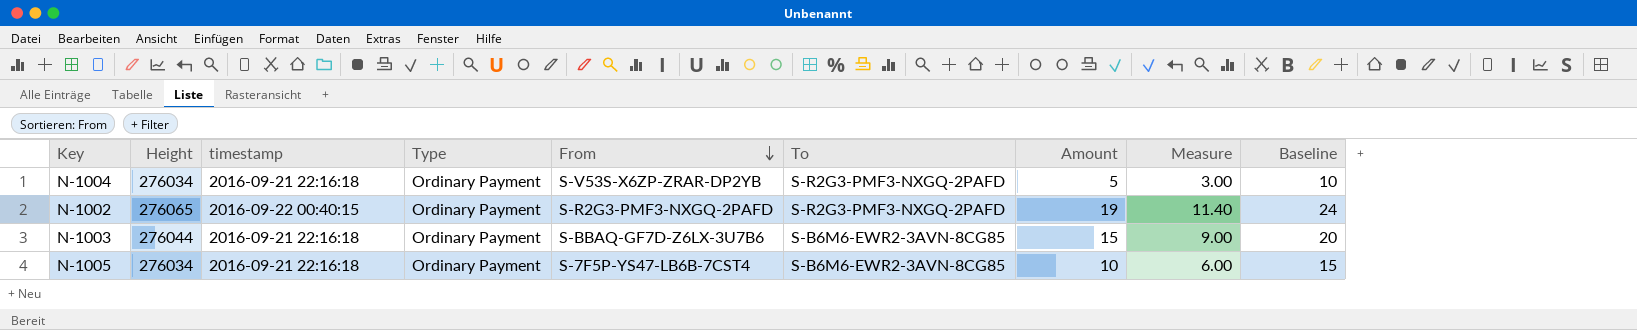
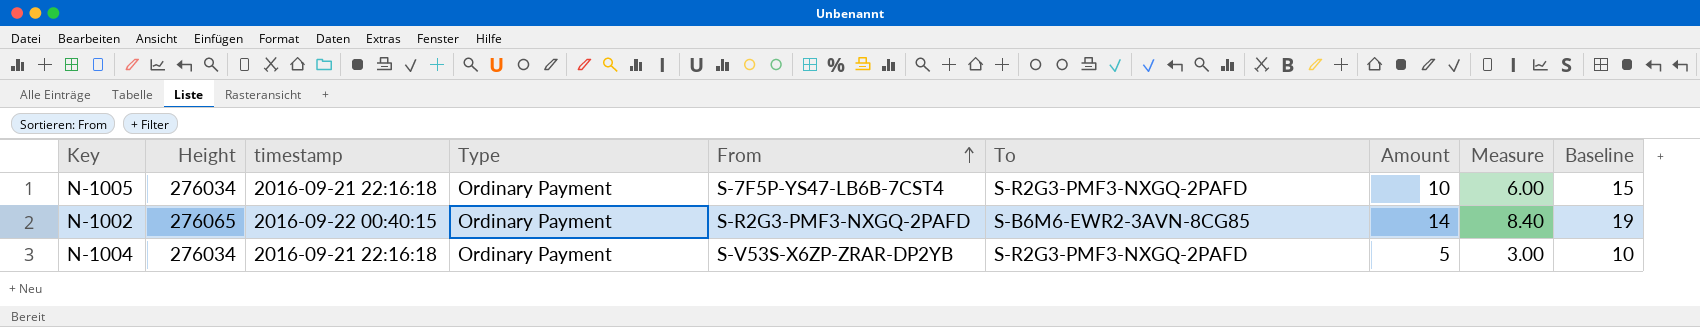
row order: From descending -> From ascending
row N-1003: 276044 | 2016-09-21 22:16:18 | Ordinary Payment | S-BBAQ-GF7D-Z6LX-3U7B6 | S-B6M6-EWR2-3AVN-8CG85 | 15 | 9.00 | 20 -> none
N-1005 | To: S-B6M6-EWR2-3AVN-8CG85 -> S-R2G3-PMF3-NXGQ-2PAFD
N-1002 | To: S-R2G3-PMF3-NXGQ-2PAFD -> S-B6M6-EWR2-3AVN-8CG85
N-1002 | Amount: 19 -> 14
N-1002 | Measure: 11.40 -> 8.40
N-1002 | Baseline: 24 -> 19

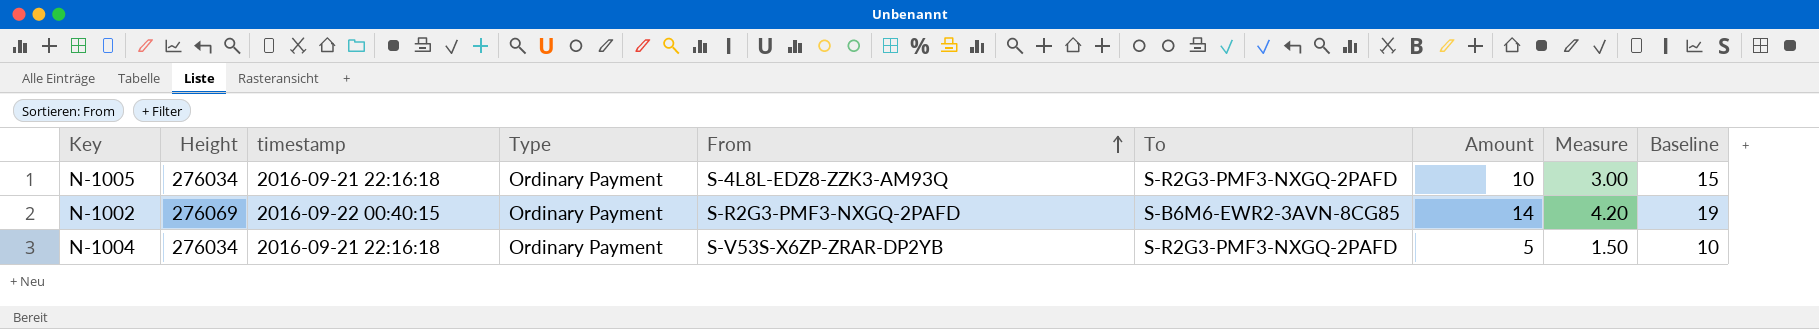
column Measure | formula: [Amount] * 0.6 -> [Amount] * 0.3
N-1005 | From: S-7F5P-YS47-LB6B-7CST4 -> S-4L8L-EDZ8-ZZK3-AM93Q
N-1002 | Height: 276065 -> 276069

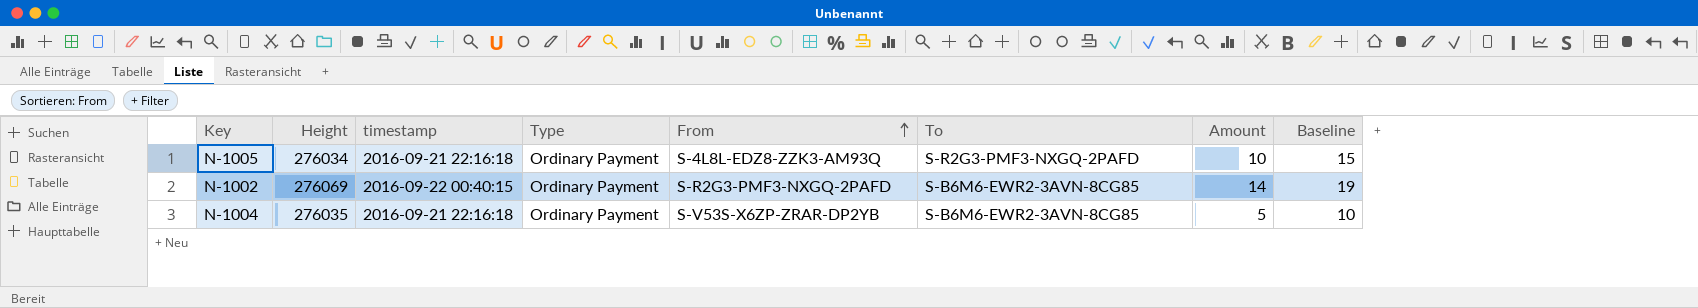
column Measure | formula: [Amount] * 0.3 -> none
N-1004 | Height: 276034 -> 276035
N-1004 | To: S-R2G3-PMF3-NXGQ-2PAFD -> S-B6M6-EWR2-3AVN-8CG85

